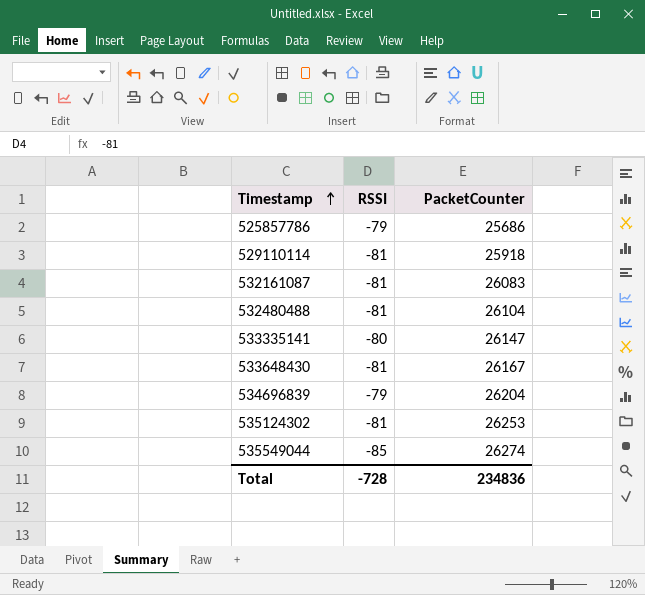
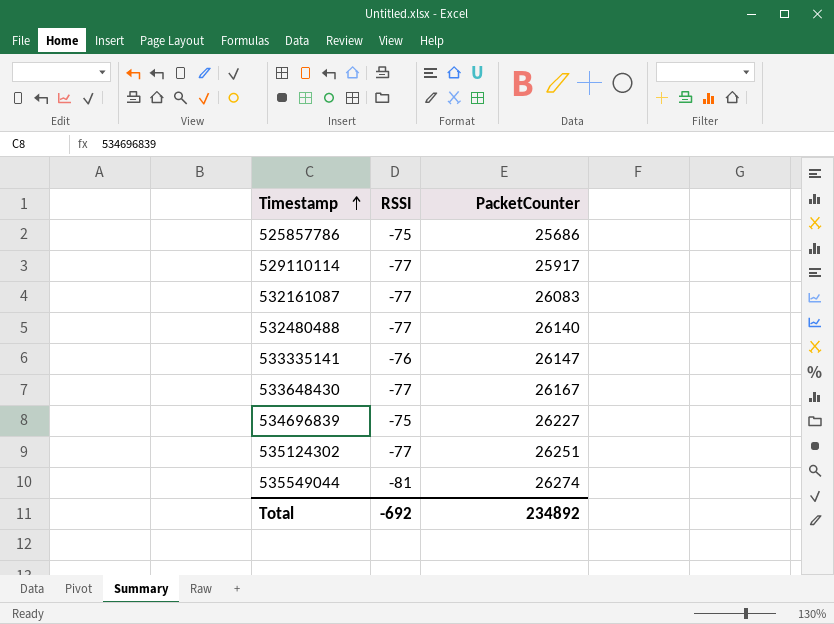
525857786 | RSSI: -79 -> -75
529110114 | RSSI: -81 -> -77
529110114 | PacketCounter: 25918 -> 25917
532161087 | RSSI: -81 -> -77
532480488 | RSSI: -81 -> -77
532480488 | PacketCounter: 26104 -> 26140
533335141 | RSSI: -80 -> -76
533648430 | RSSI: -81 -> -77
534696839 | RSSI: -79 -> -75
534696839 | PacketCounter: 26204 -> 26227
535124302 | RSSI: -81 -> -77
535124302 | PacketCounter: 26253 -> 26251
535549044 | RSSI: -85 -> -81
Total | RSSI: -728 -> -692
Total | PacketCounter: 234836 -> 234892

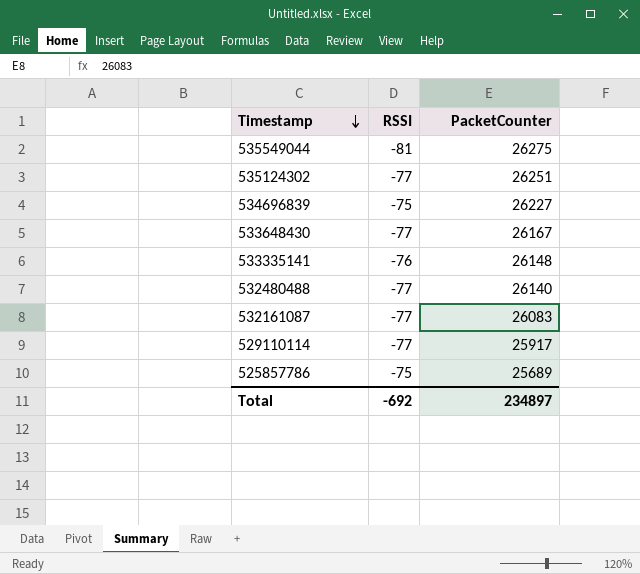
row order: Timestamp ascending -> Timestamp descending
535549044 | PacketCounter: 26274 -> 26275
533335141 | PacketCounter: 26147 -> 26148
525857786 | PacketCounter: 25686 -> 25689
Total | PacketCounter: 234892 -> 234897

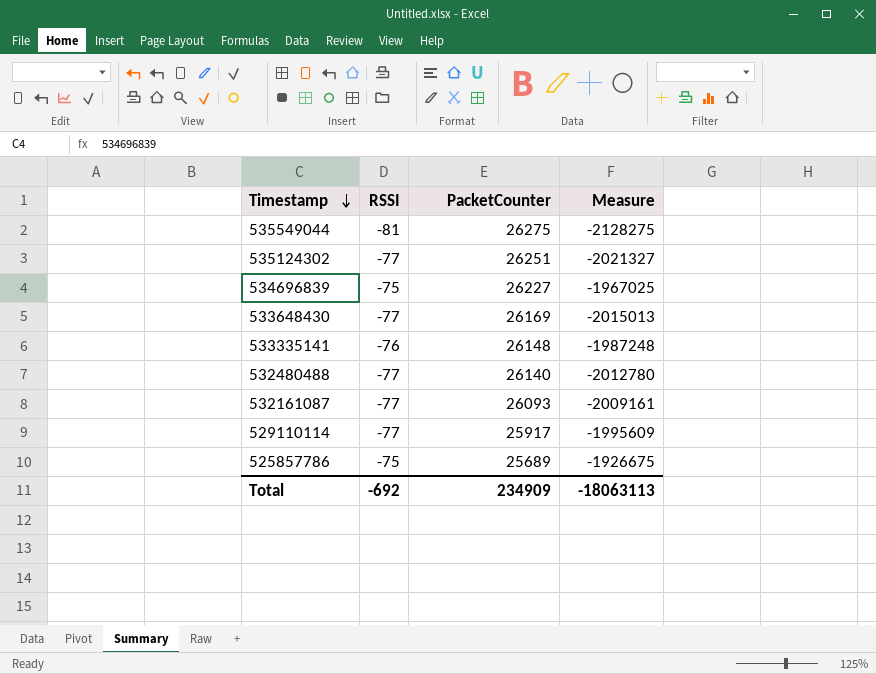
column Measure | formula: none -> [RSSI] * [PacketCounter]
533648430 | PacketCounter: 26167 -> 26169
532161087 | PacketCounter: 26083 -> 26093
Total | PacketCounter: 234897 -> 234909

